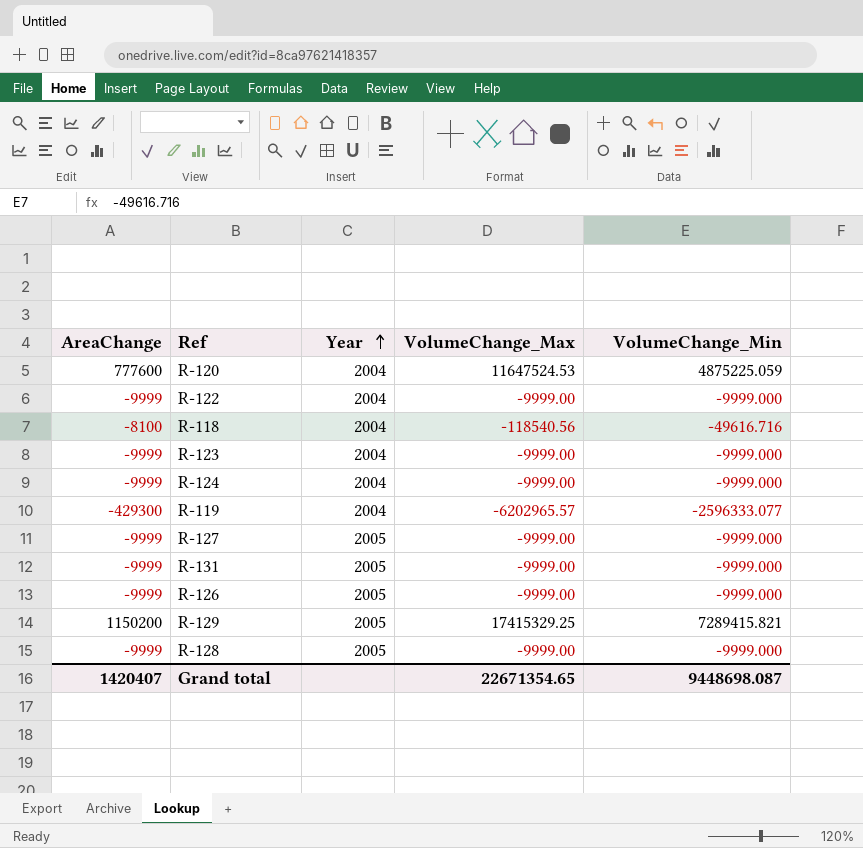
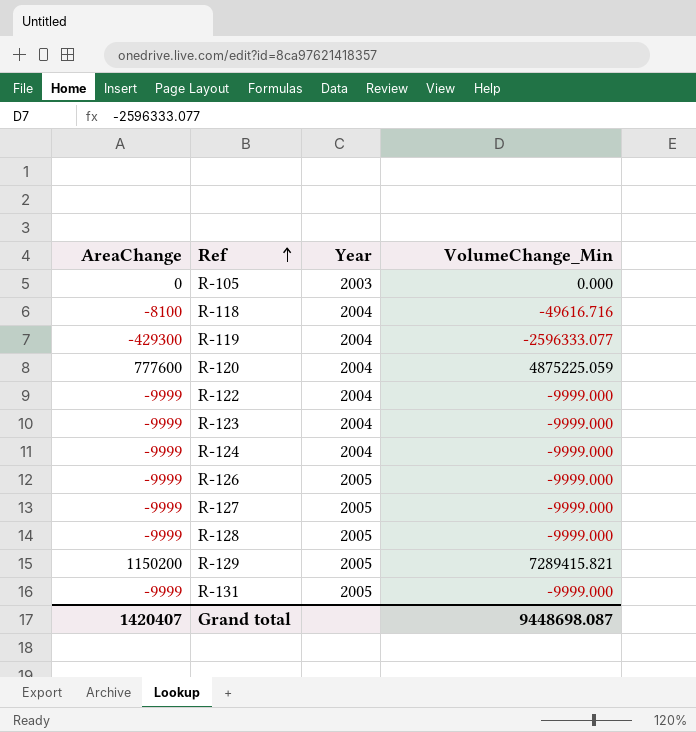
row order: Year ascending -> Ref ascending
column VolumeChange_Max | position: 4 -> none
row R-105: none -> 0 | 2003 | 0.000

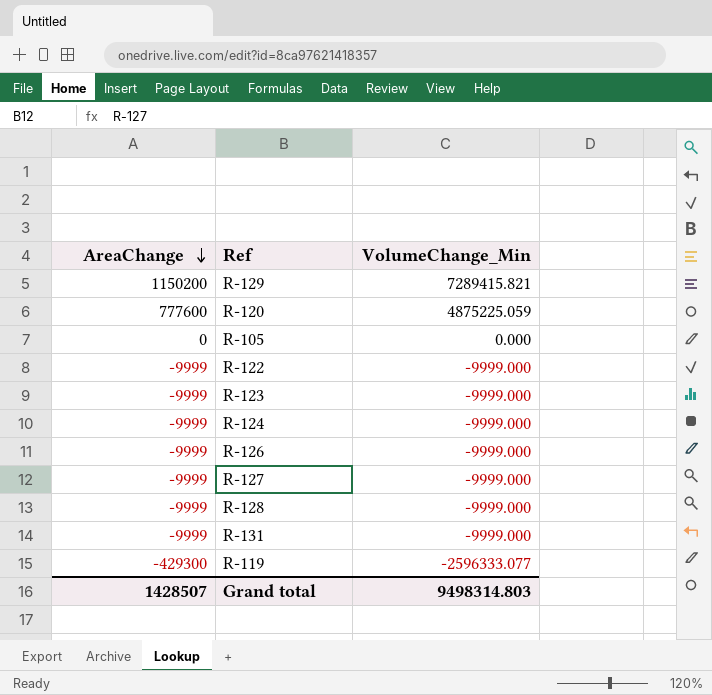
row order: Ref ascending -> AreaChange descending
column Year | position: 3 -> none
row R-118: -8100 | 2004 | -49616.716 -> none
Grand total | AreaChange: 1420407 -> 1428507
Grand total | VolumeChange_Min: 9448698.087 -> 9498314.803

